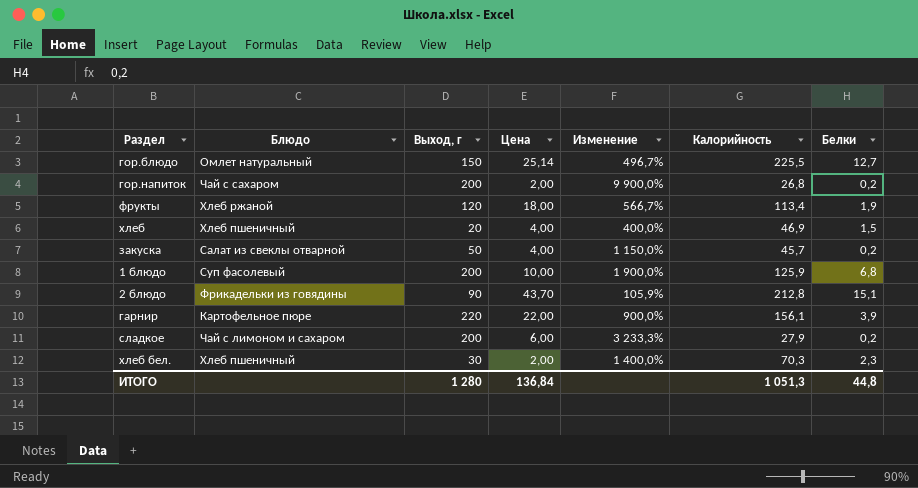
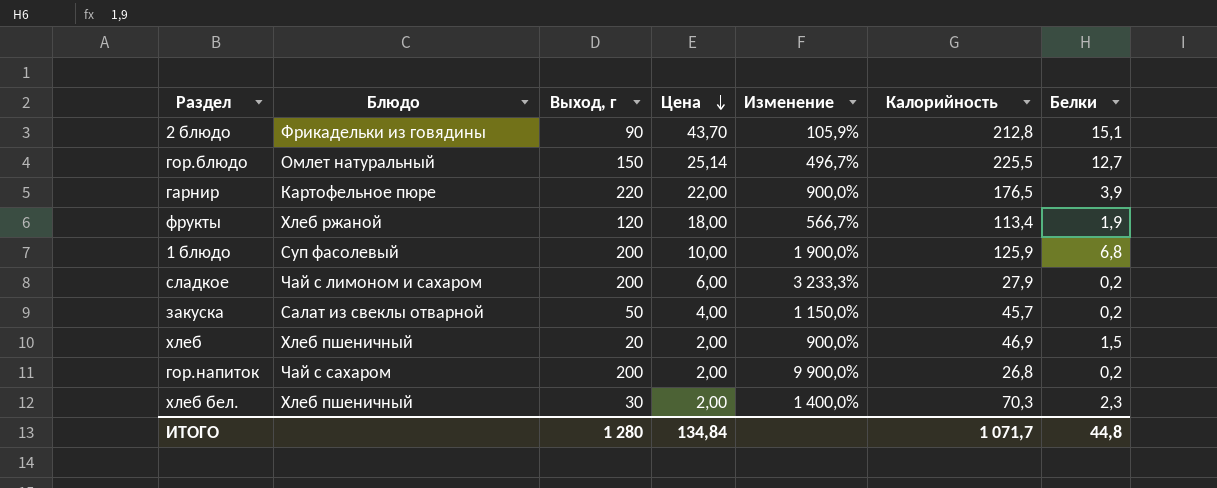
row order: none -> Цена descending
гарнир | Калорийность: 156,1 -> 176,5
хлеб | Цена: 4,00 -> 2,00
хлеб | Изменение: 400,0% -> 900,0%
ИТОГО | Цена: 136,84 -> 134,84
ИТОГО | Калорийность: 1 051,3 -> 1 071,7

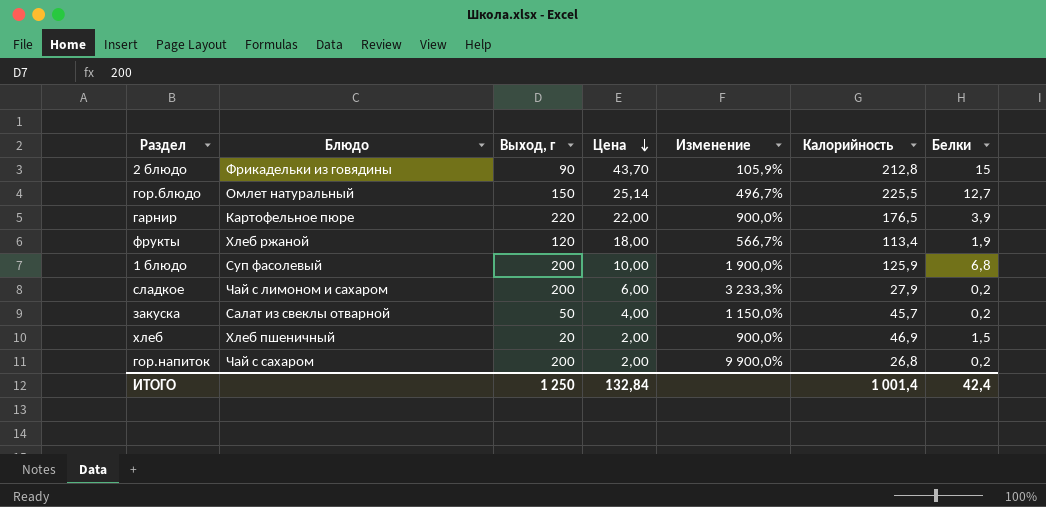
row хлеб бел.: Хлеб пшеничный | 30 | 2,00 | 1 400,0% | 70,3 | 2,3 -> none
2 блюдо | Белки: 15,1 -> 15
ИТОГО | Выход, г: 1 280 -> 1 250
ИТОГО | Цена: 134,84 -> 132,84
ИТОГО | Калорийность: 1 071,7 -> 1 001,4
ИТОГО | Белки: 44,8 -> 42,4

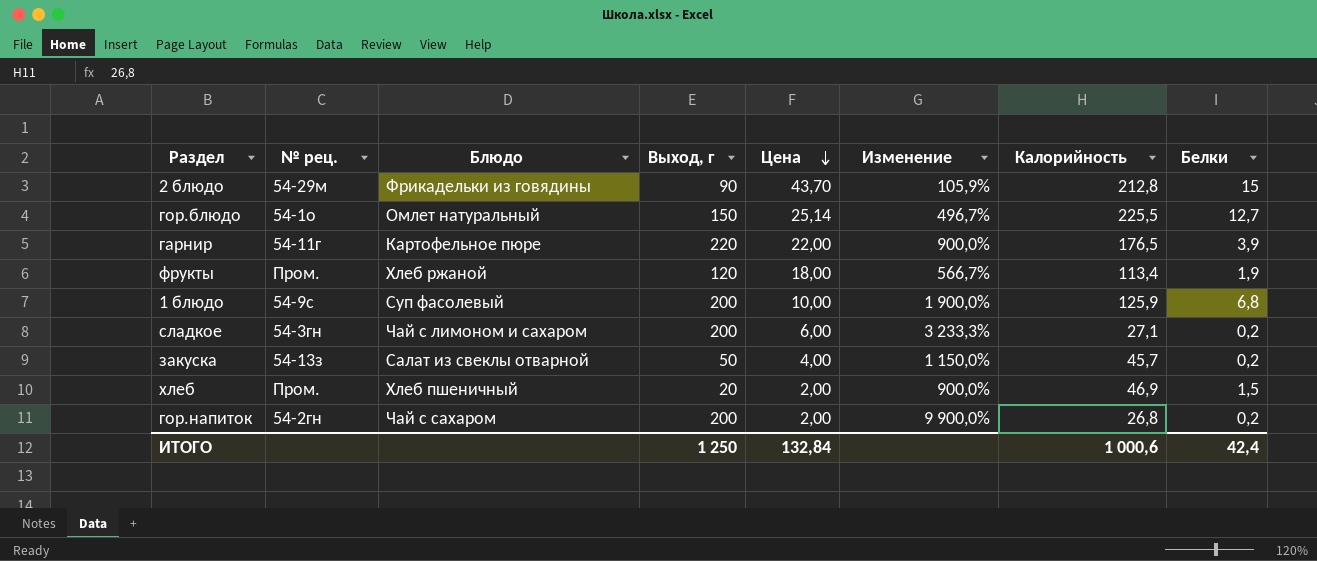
column № рец. | position: none -> 2
сладкое | Калорийность: 27,9 -> 27,1
ИТОГО | Калорийность: 1 001,4 -> 1 000,6

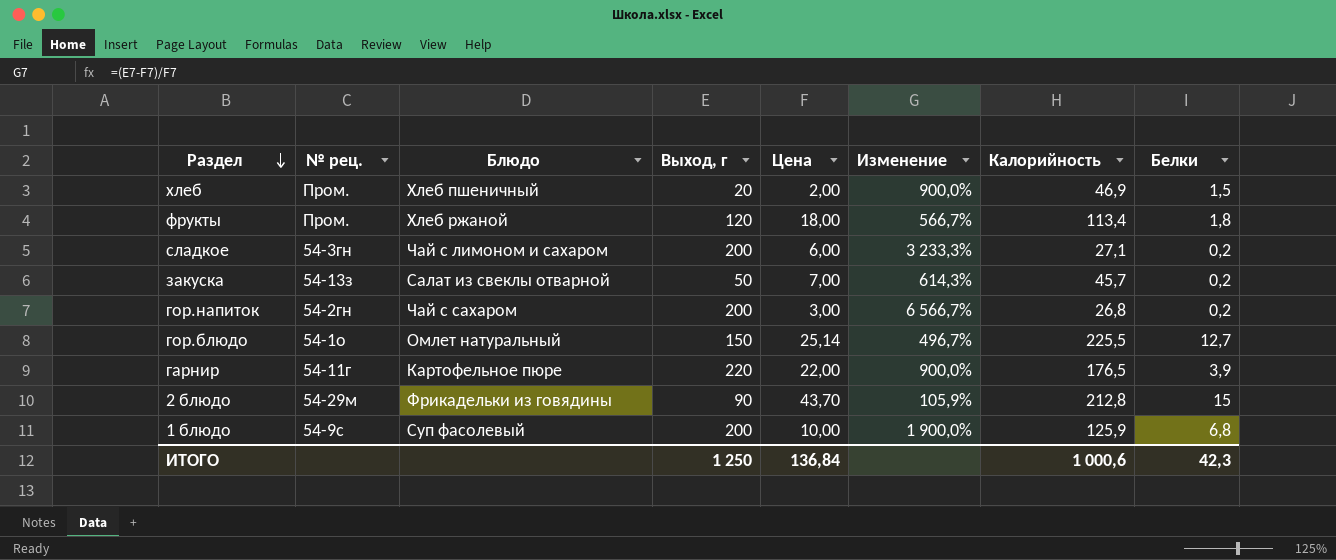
row order: Цена descending -> Раздел descending
фрукты | Белки: 1,9 -> 1,8
закуска | Цена: 4,00 -> 7,00
закуска | Изменение: 1 150,0% -> 614,3%
гор.напиток | Цена: 2,00 -> 3,00
гор.напиток | Изменение: 9 900,0% -> 6 566,7%
ИТОГО | Цена: 132,84 -> 136,84
ИТОГО | Белки: 42,4 -> 42,3

